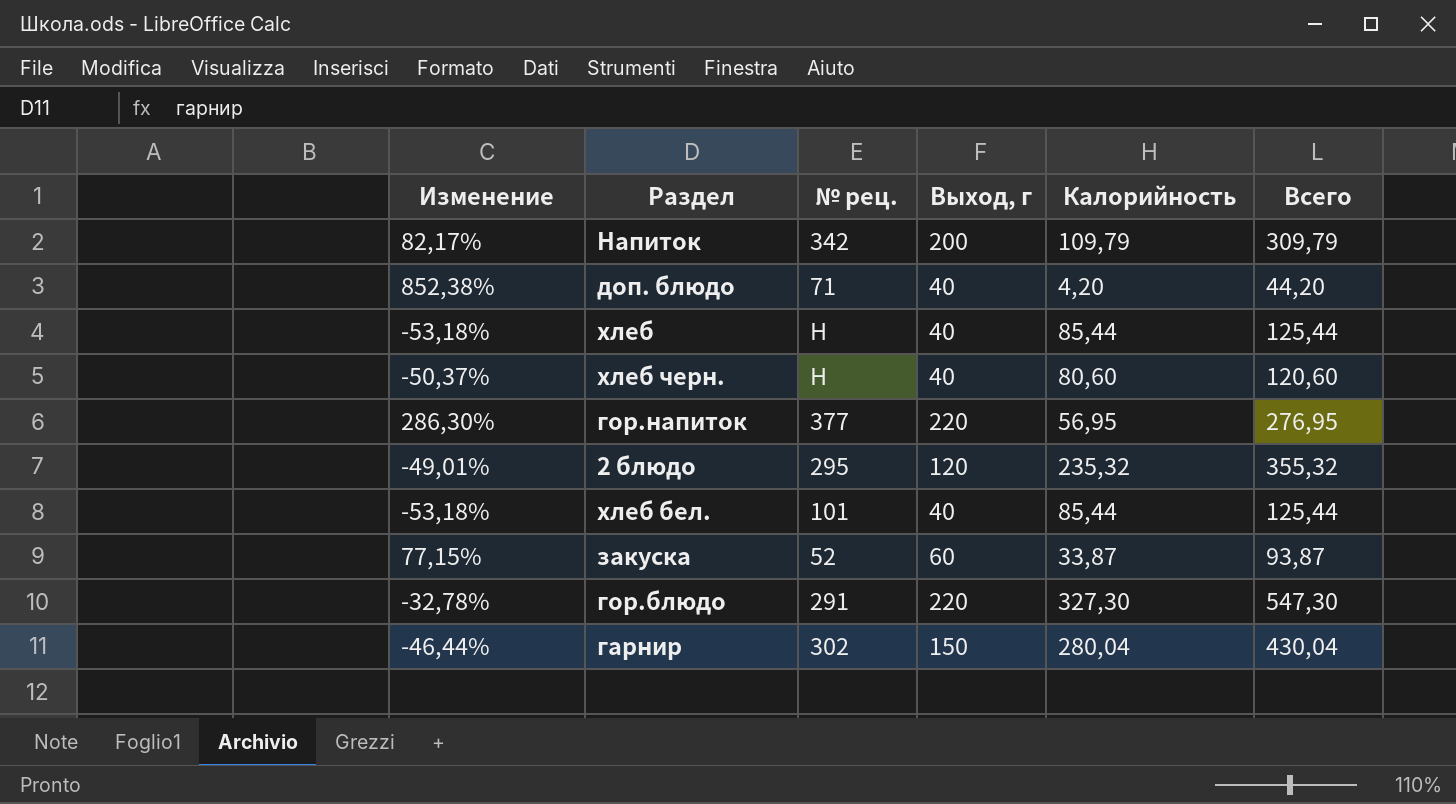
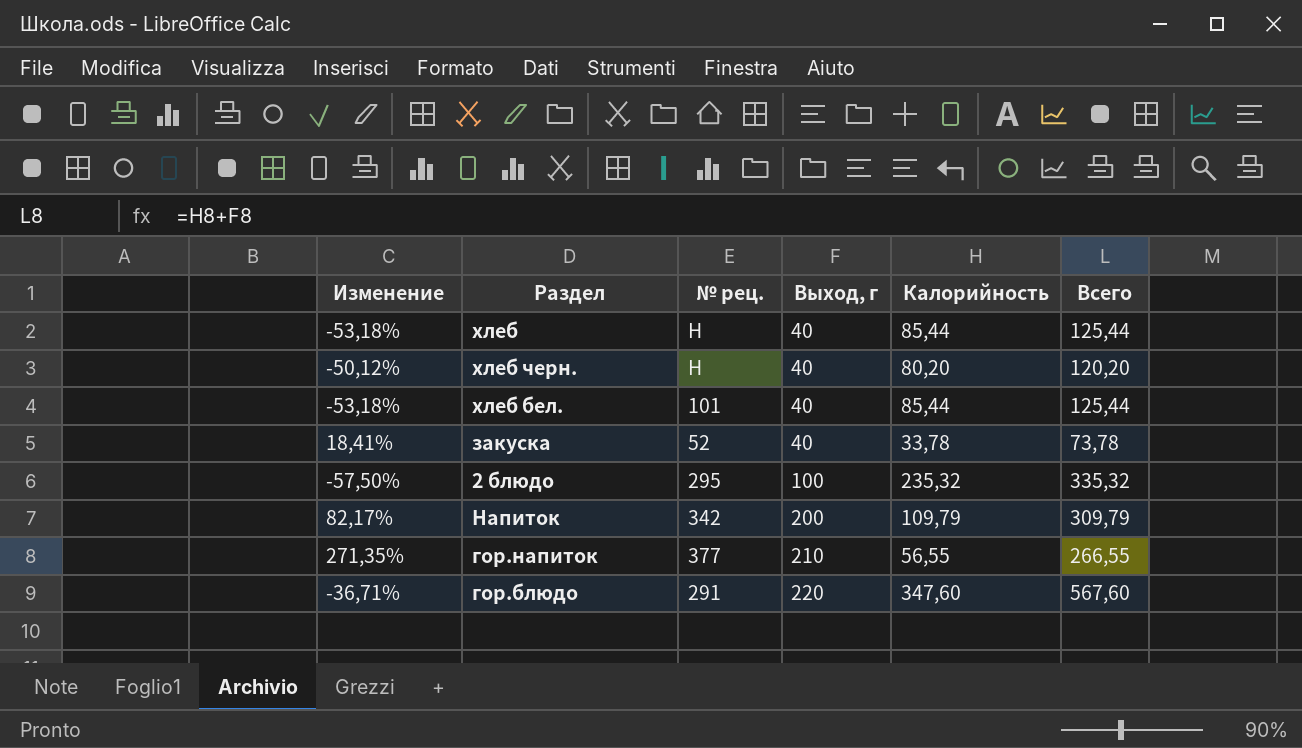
row order: none -> Выход, г ascending
row доп. блюдо: 852,38% | 71 | 40 | 4,20 | 44,20 -> none
row гарнир: -46,44% | 302 | 150 | 280,04 | 430,04 -> none
хлеб черн. | Изменение: -50,37% -> -50,12%
хлеб черн. | Калорийность: 80,60 -> 80,20
хлеб черн. | Всего: 120,60 -> 120,20
закуска | Изменение: 77,15% -> 18,41%
закуска | Выход, г: 60 -> 40
закуска | Калорийность: 33,87 -> 33,78
закуска | Всего: 93,87 -> 73,78
2 блюдо | Изменение: -49,01% -> -57,50%
2 блюдо | Выход, г: 120 -> 100
2 блюдо | Всего: 355,32 -> 335,32
гор.напиток | Изменение: 286,30% -> 271,35%
гор.напиток | Выход, г: 220 -> 210
гор.напиток | Калорийность: 56,95 -> 56,55
гор.напиток | Всего: 276,95 -> 266,55
гор.блюдо | Изменение: -32,78% -> -36,71%
гор.блюдо | Калорийность: 327,30 -> 347,60
гор.блюдо | Всего: 547,30 -> 567,60

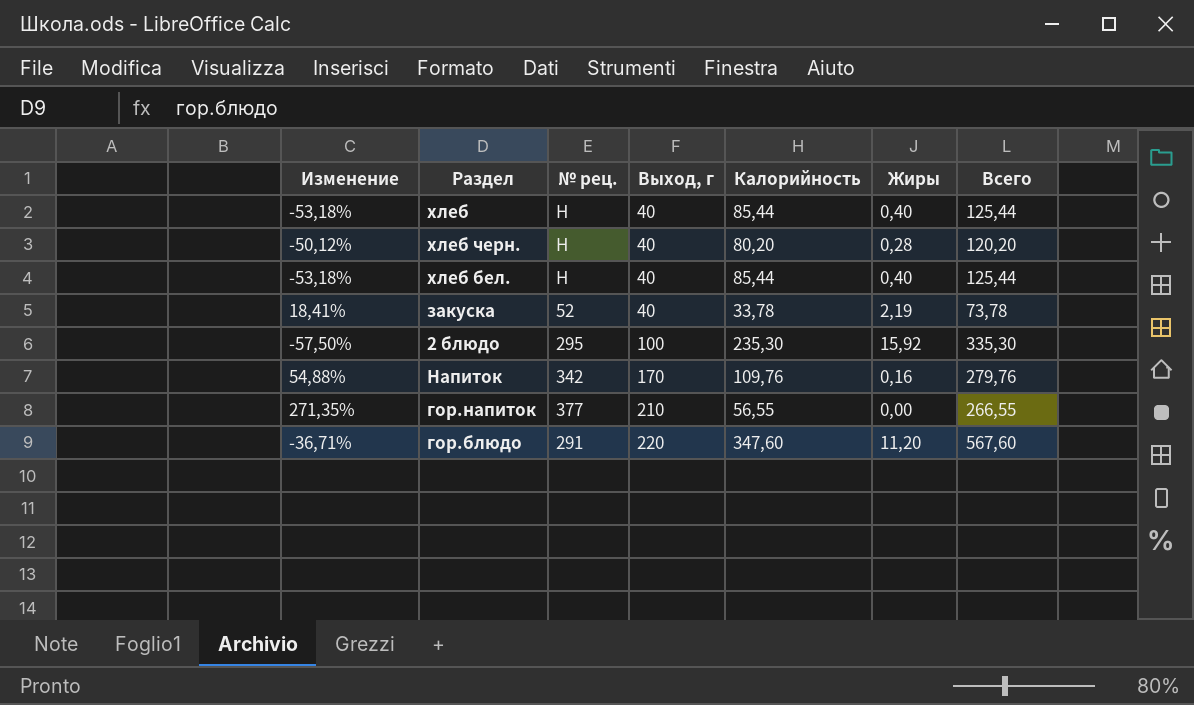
column Жиры | position: none -> 6
хлеб бел. | № рец.: 101 -> Н
2 блюдо | Калорийность: 235,32 -> 235,30
2 блюдо | Всего: 335,32 -> 335,30
Напиток | Изменение: 82,17% -> 54,88%
Напиток | Выход, г: 200 -> 170
Напиток | Калорийность: 109,79 -> 109,76
Напиток | Всего: 309,79 -> 279,76

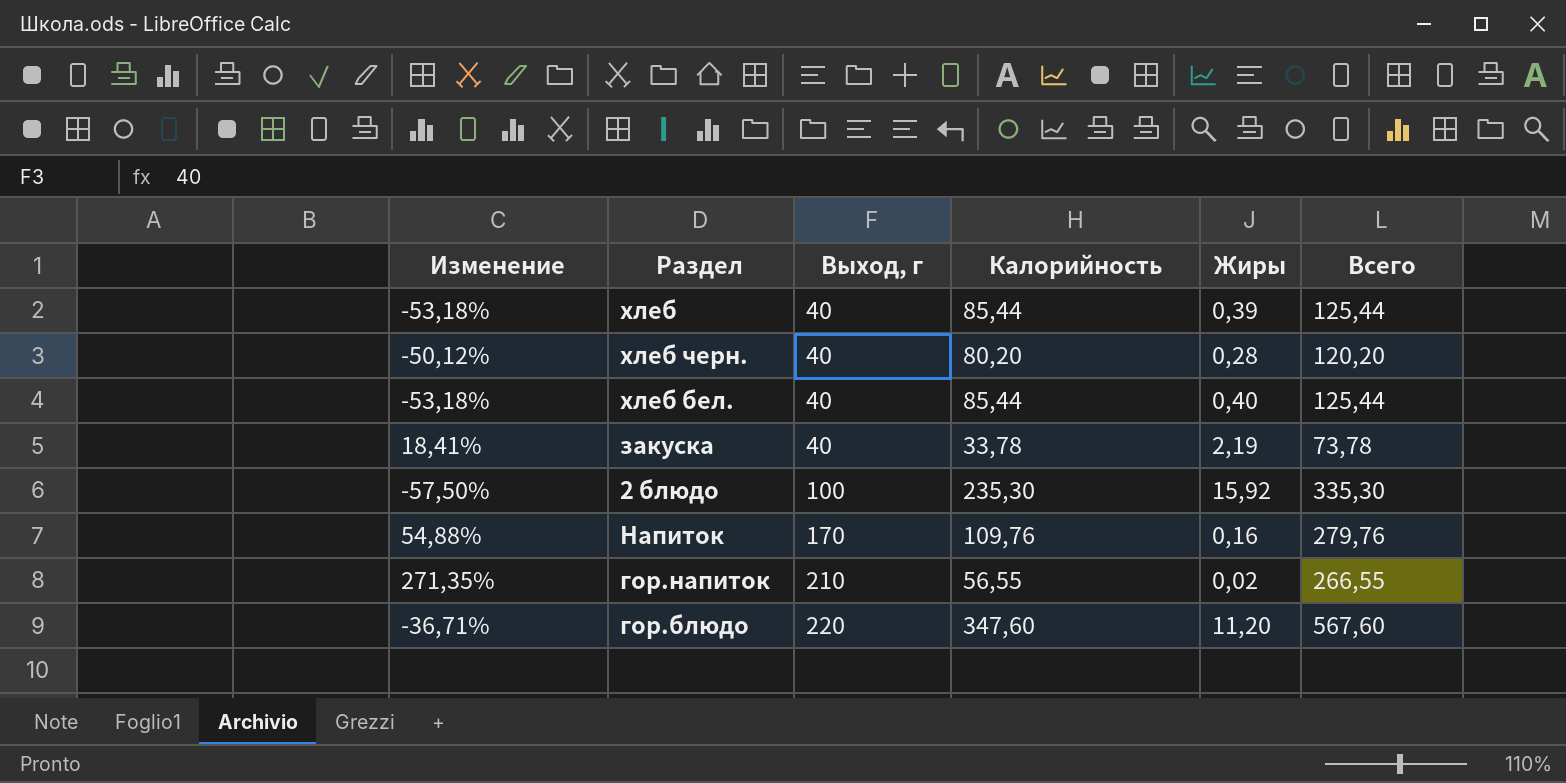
column № рец. | position: 3 -> none
хлеб | Жиры: 0,40 -> 0,39
гор.напиток | Жиры: 0,00 -> 0,02

